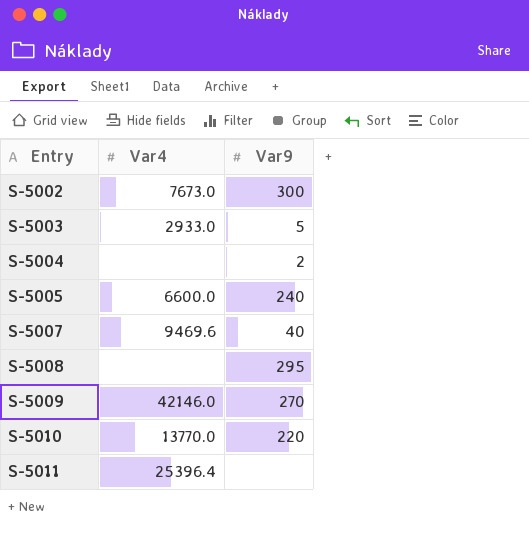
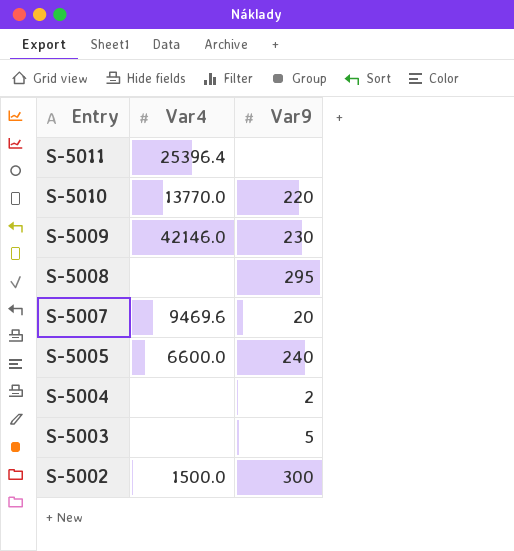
row order: Entry ascending -> Entry descending
S-5009 | Var9: 270 -> 230
S-5007 | Var9: 40 -> 20
S-5003 | Var4: 2933.0 -> none
S-5002 | Var4: 7673.0 -> 1500.0

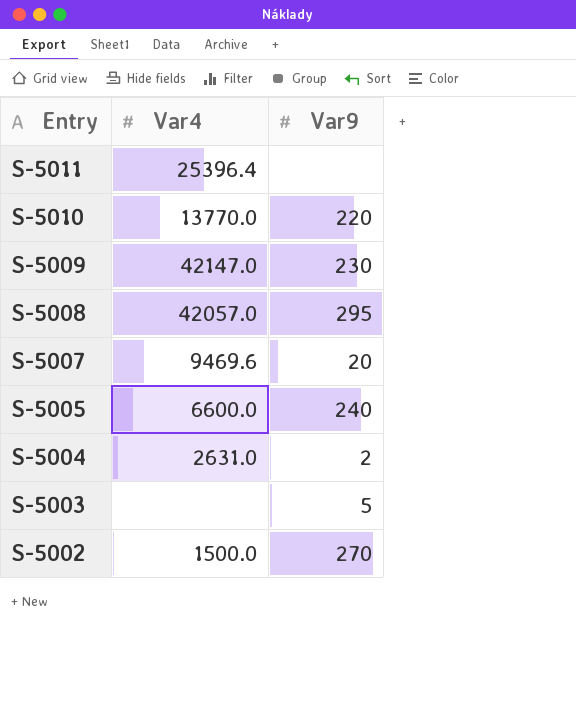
S-5009 | Var4: 42146.0 -> 42147.0
S-5008 | Var4: none -> 42057.0
S-5004 | Var4: none -> 2631.0
S-5002 | Var9: 300 -> 270

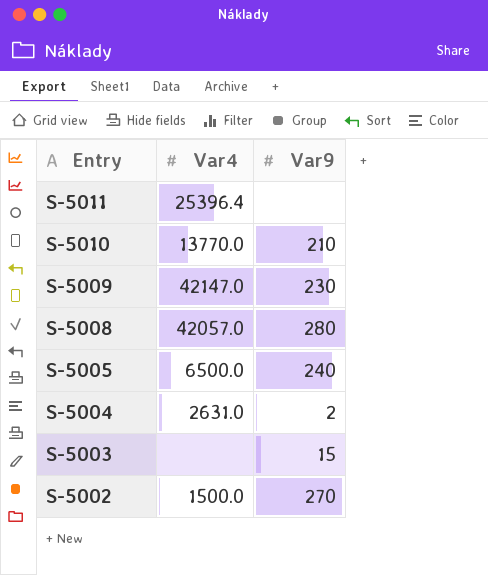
row S-5007: 9469.6 | 20 -> none
S-5010 | Var9: 220 -> 210
S-5008 | Var9: 295 -> 280
S-5005 | Var4: 6600.0 -> 6500.0
S-5003 | Var9: 5 -> 15

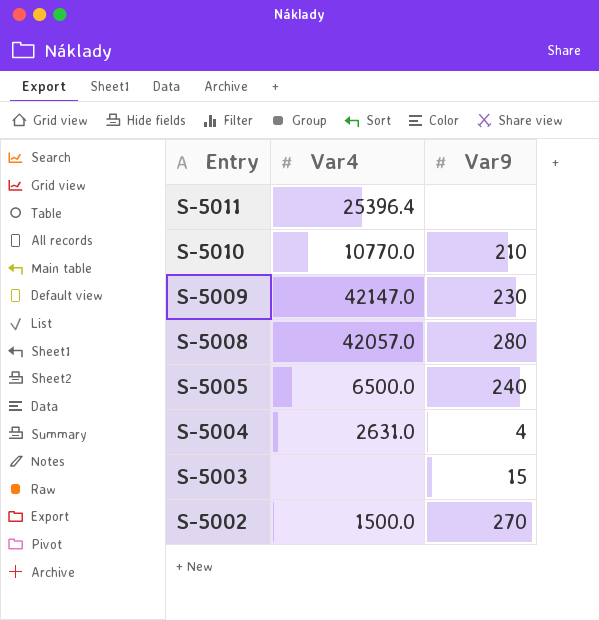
S-5010 | Var4: 13770.0 -> 10770.0
S-5004 | Var9: 2 -> 4

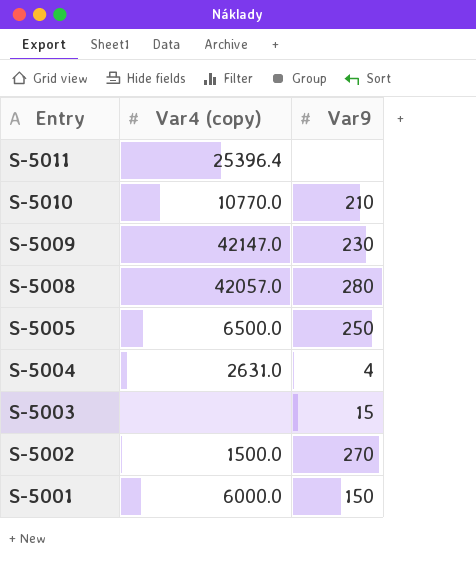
column name: Var4 -> Var4 (copy)
S-5005 | Var9: 240 -> 250
row S-5001: none -> 6000.0 | 150

